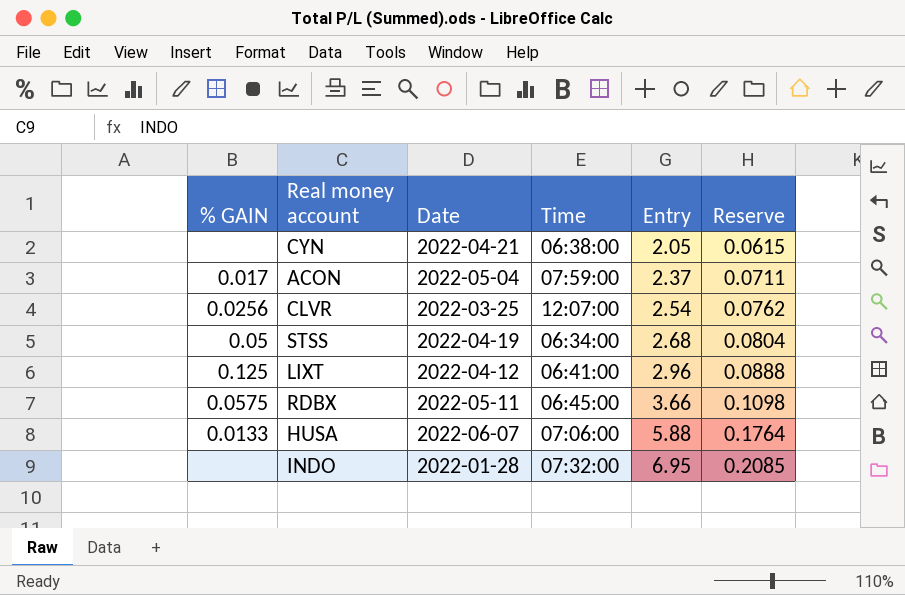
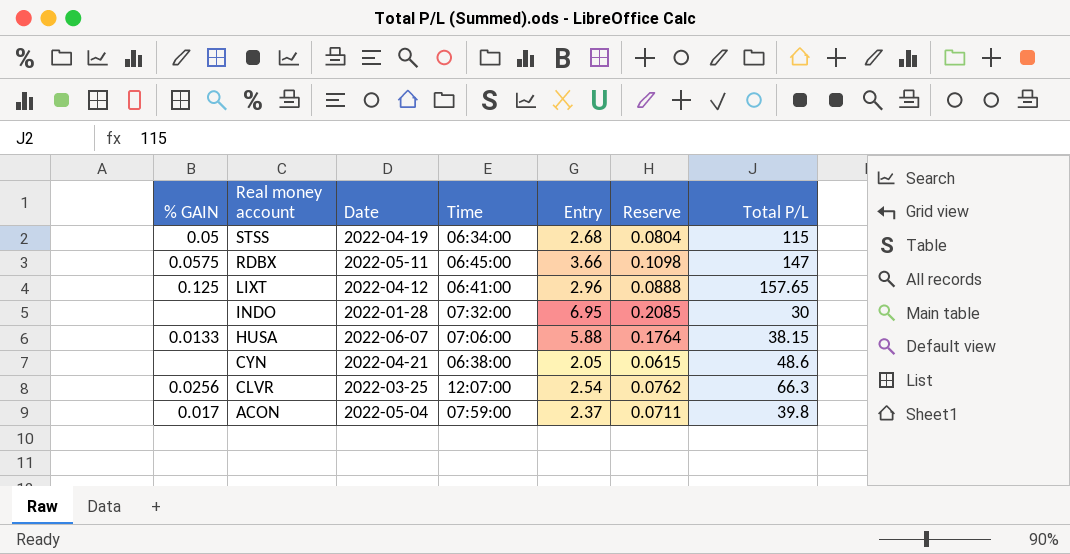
row order: Entry ascending -> Real money account descending
column Total P/L | position: none -> 7

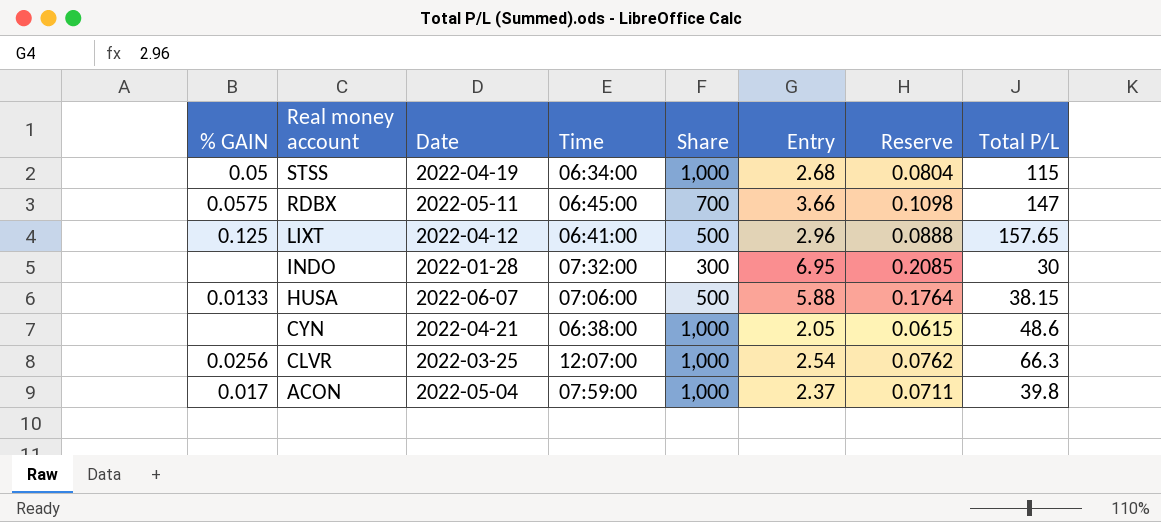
column Share | position: none -> 5

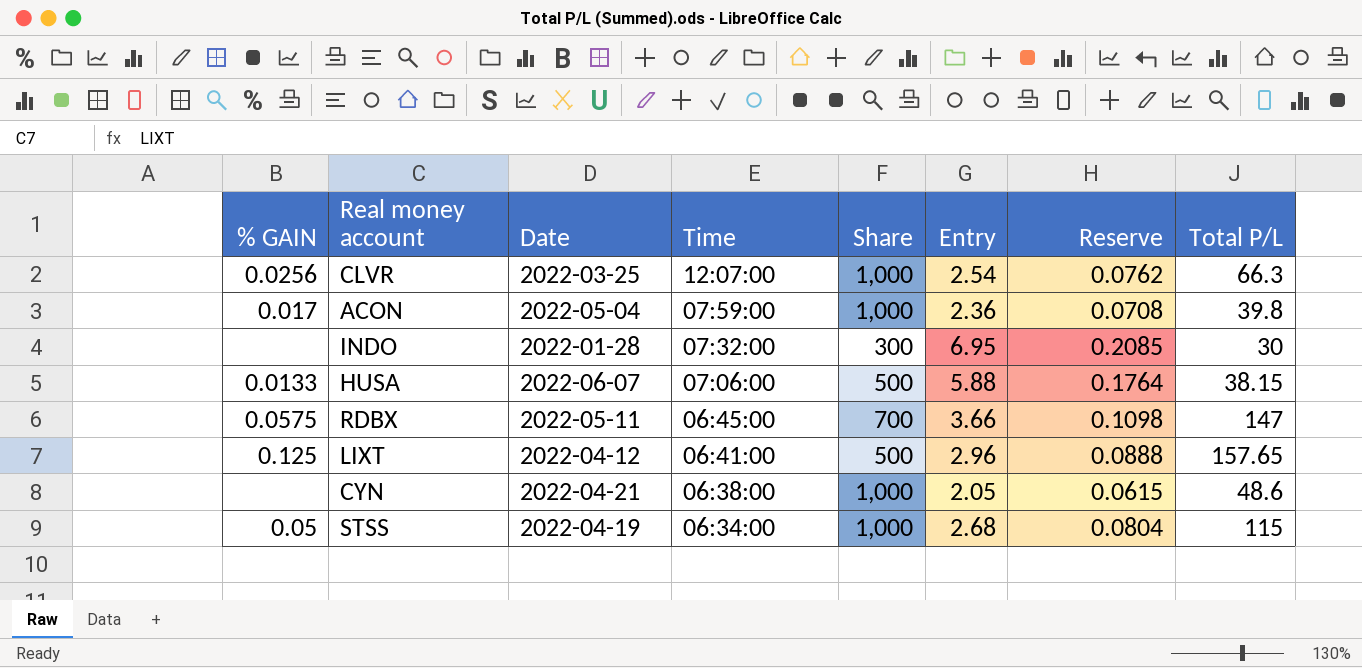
row order: Real money account descending -> Time descending
ACON | Entry: 2.37 -> 2.36
ACON | Reserve: 0.0711 -> 0.0708

